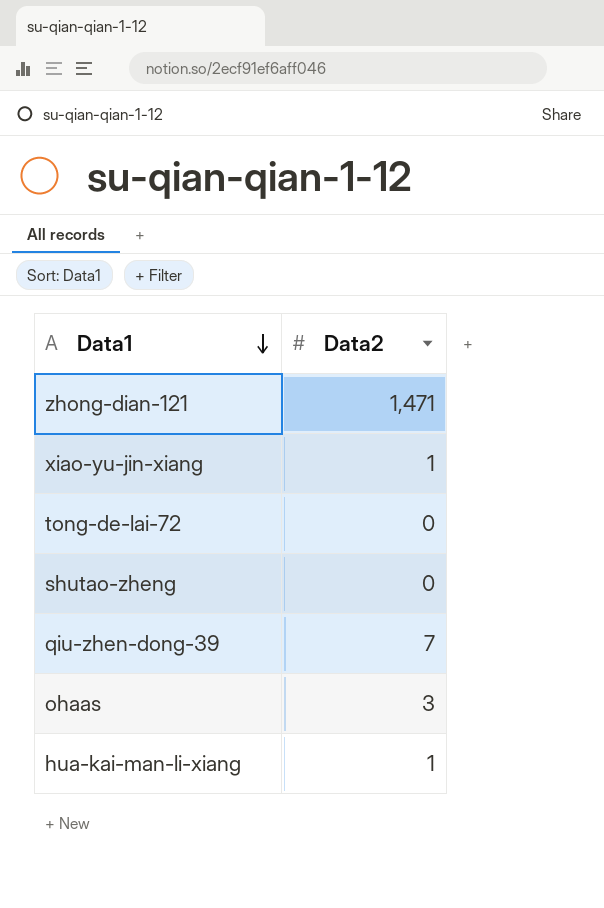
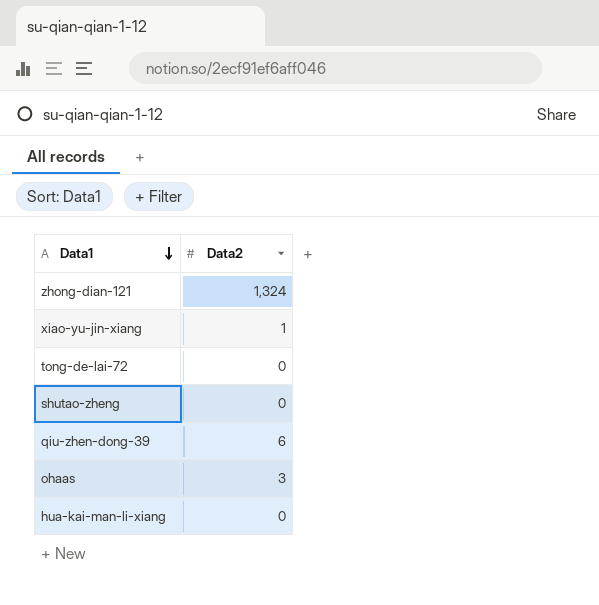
zhong-dian-121 | Data2: 1,471 -> 1,324
qiu-zhen-dong-39 | Data2: 7 -> 6
hua-kai-man-li-xiang | Data2: 1 -> 0

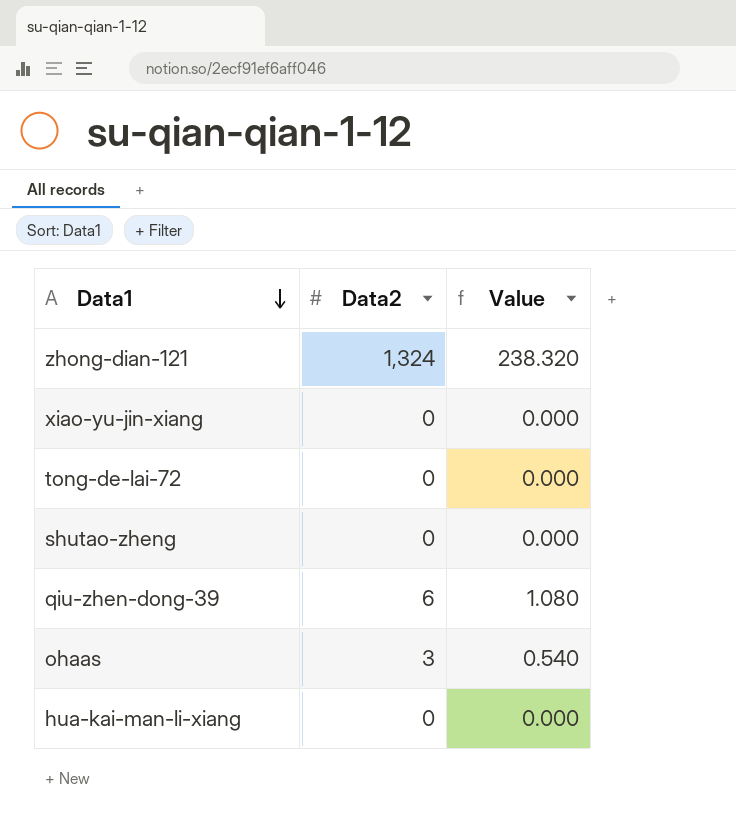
column Value | formula: none -> [Data2] * 0.18
xiao-yu-jin-xiang | Data2: 1 -> 0

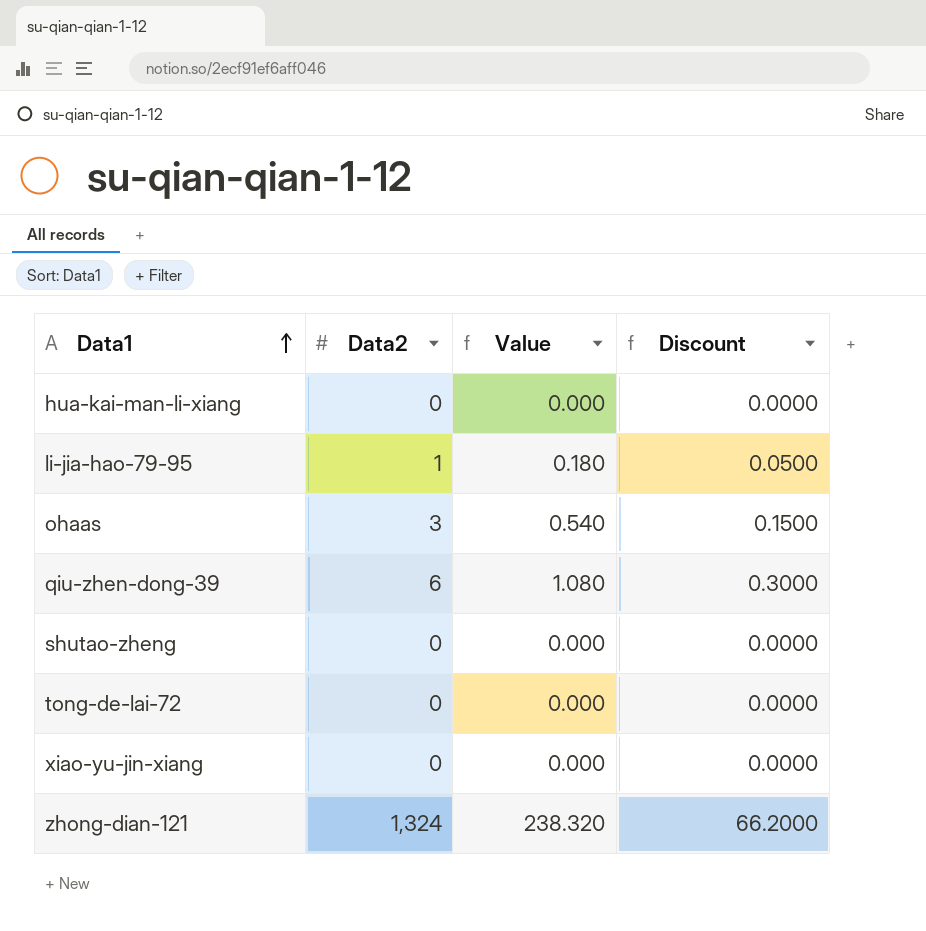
row order: Data1 descending -> Data1 ascending
column Discount | formula: none -> [Data2] * 0.05
row li-jia-hao-79-95: none -> 1 | 0.180 | 0.0500

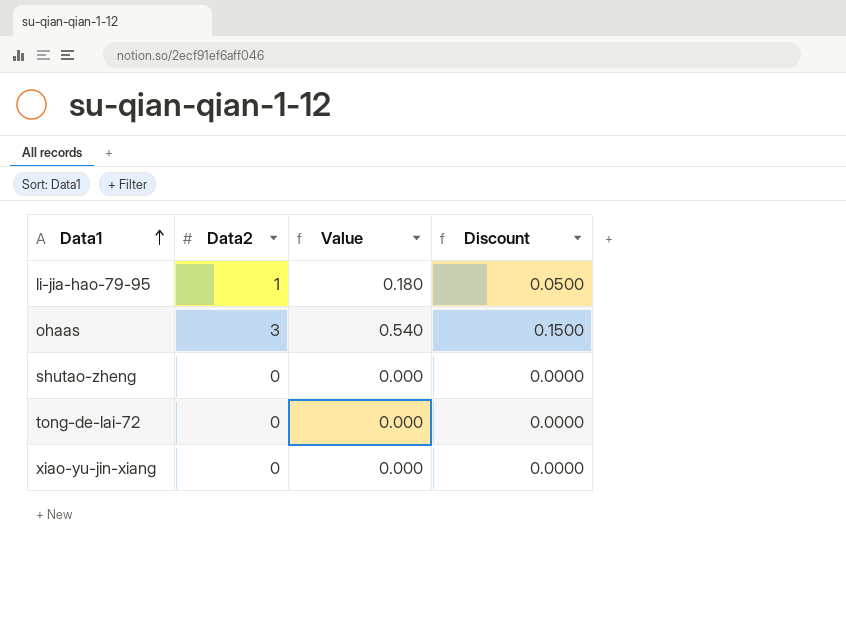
row hua-kai-man-li-xiang: 0 | 0.000 | 0.0000 -> none
row qiu-zhen-dong-39: 6 | 1.080 | 0.3000 -> none
row zhong-dian-121: 1,324 | 238.320 | 66.2000 -> none

